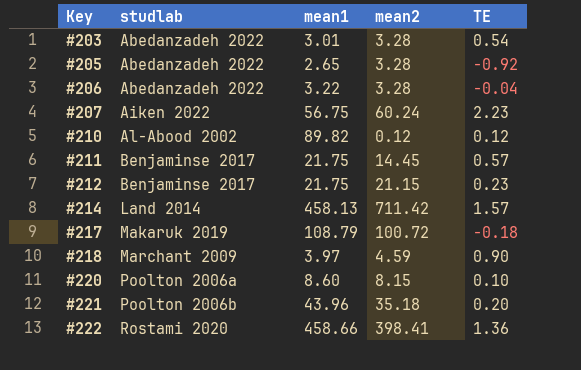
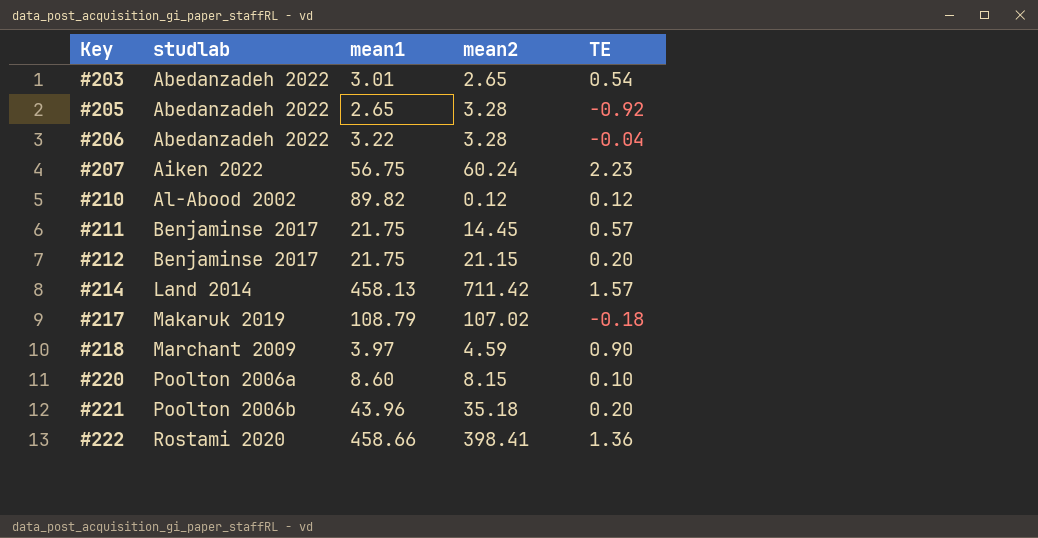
#203 | mean2: 3.28 -> 2.65
#212 | TE: 0.23 -> 0.20
#217 | mean2: 100.72 -> 107.02

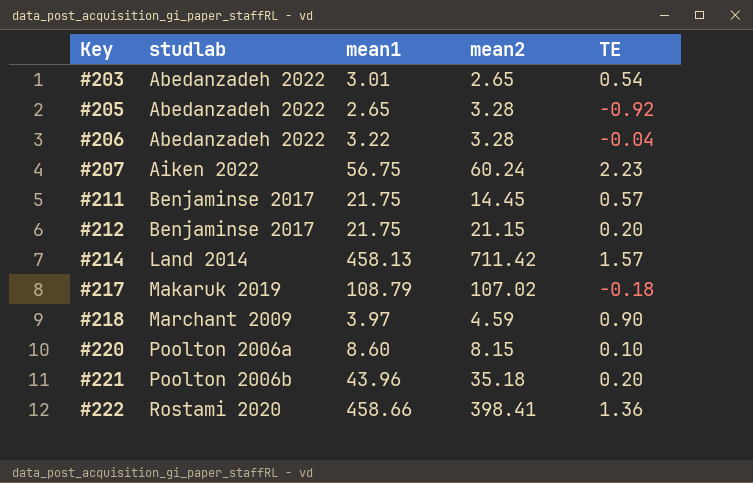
row #210: Al-Abood 2002 | 89.82 | 0.12 | 0.12 -> none

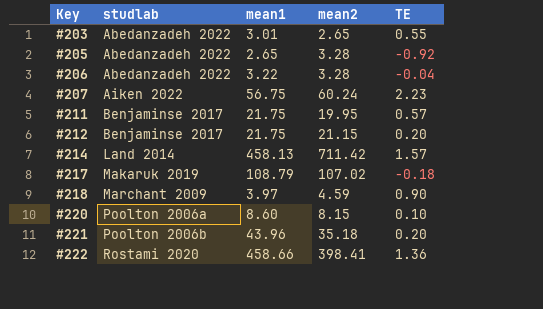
#203 | TE: 0.54 -> 0.55
#211 | mean2: 14.45 -> 19.95

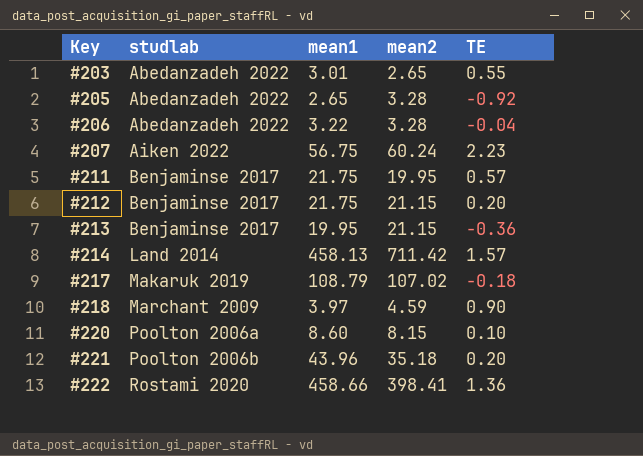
row #213: none -> Benjaminse 2017 | 19.95 | 21.15 | -0.36

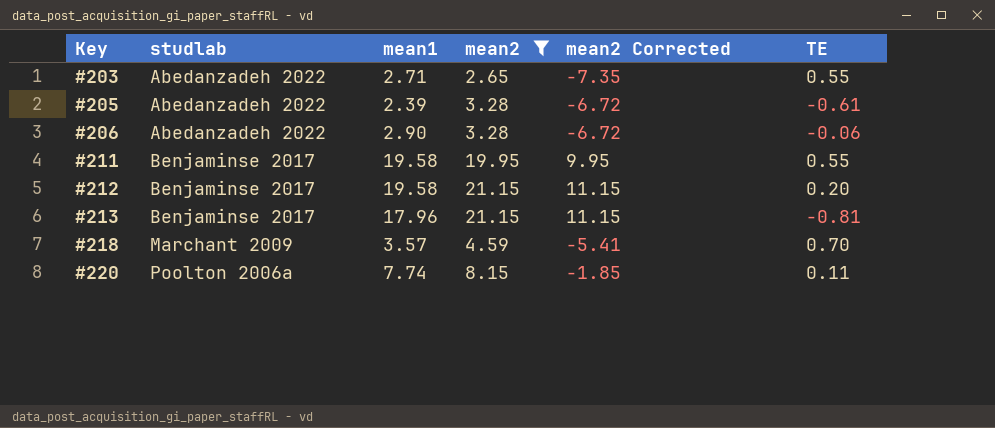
filter: none -> mean2 <= 21.15
column mean2 Corrected | formula: none -> [mean2] - 10
#203 | mean1: 3.01 -> 2.71
#205 | mean1: 2.65 -> 2.39
#205 | TE: -0.92 -> -0.61
#206 | mean1: 3.22 -> 2.90
#206 | TE: -0.04 -> -0.06
#211 | mean1: 21.75 -> 19.58
#211 | TE: 0.57 -> 0.55
#212 | mean1: 21.75 -> 19.58
#213 | mean1: 19.95 -> 17.96
#213 | TE: -0.36 -> -0.81
#218 | mean1: 3.97 -> 3.57
#218 | TE: 0.90 -> 0.70
#220 | mean1: 8.60 -> 7.74
#220 | TE: 0.10 -> 0.11

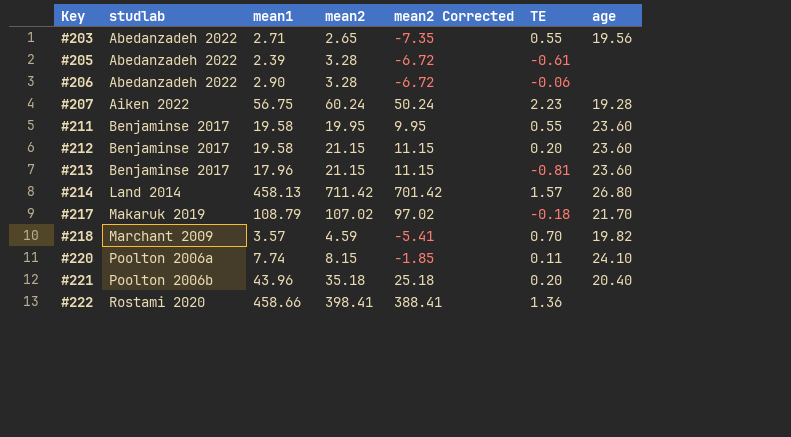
filter: mean2 <= 21.15 -> none
column age | position: none -> 7

